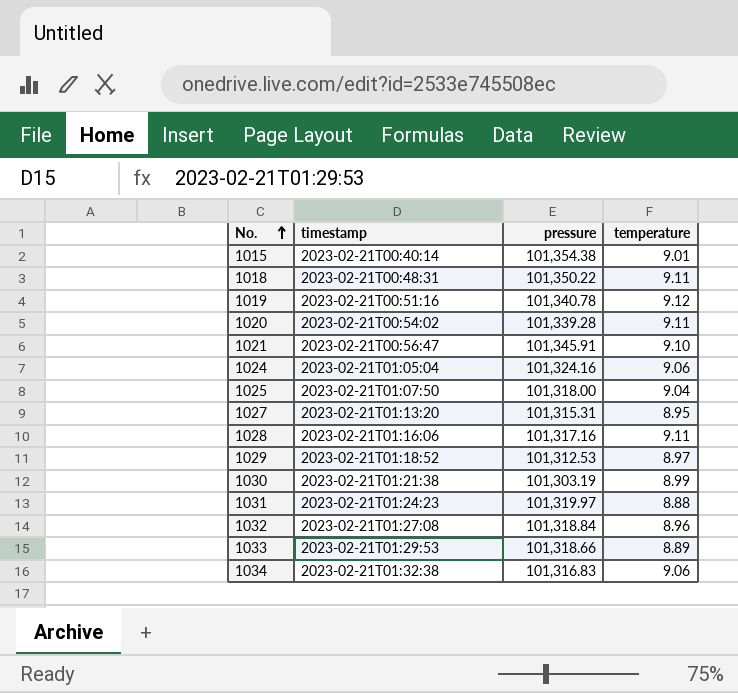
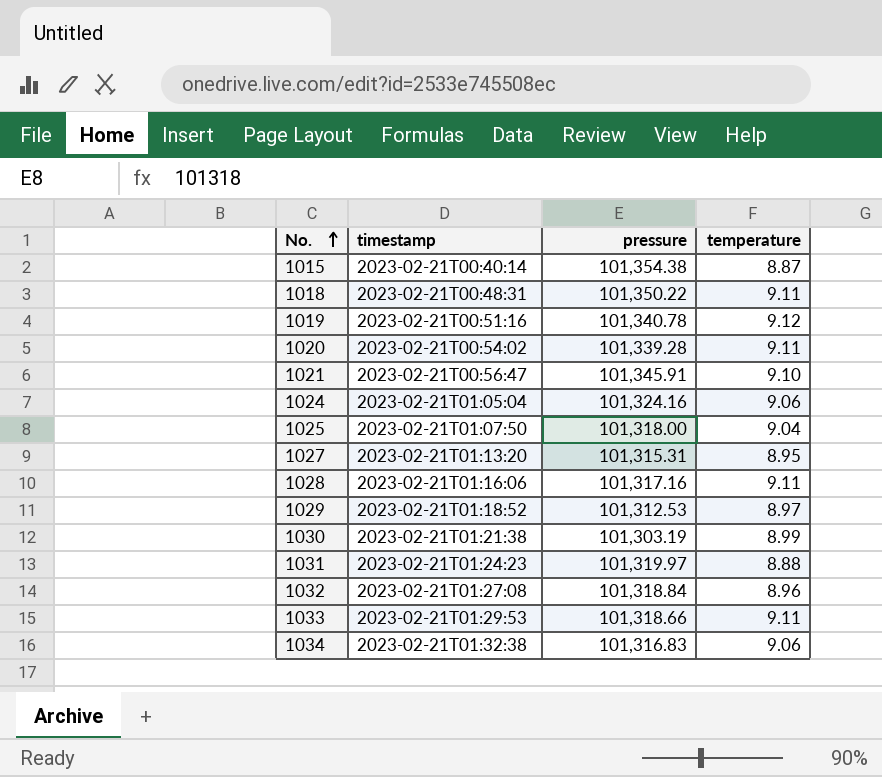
1015 | temperature: 9.01 -> 8.87
1033 | temperature: 8.89 -> 9.11

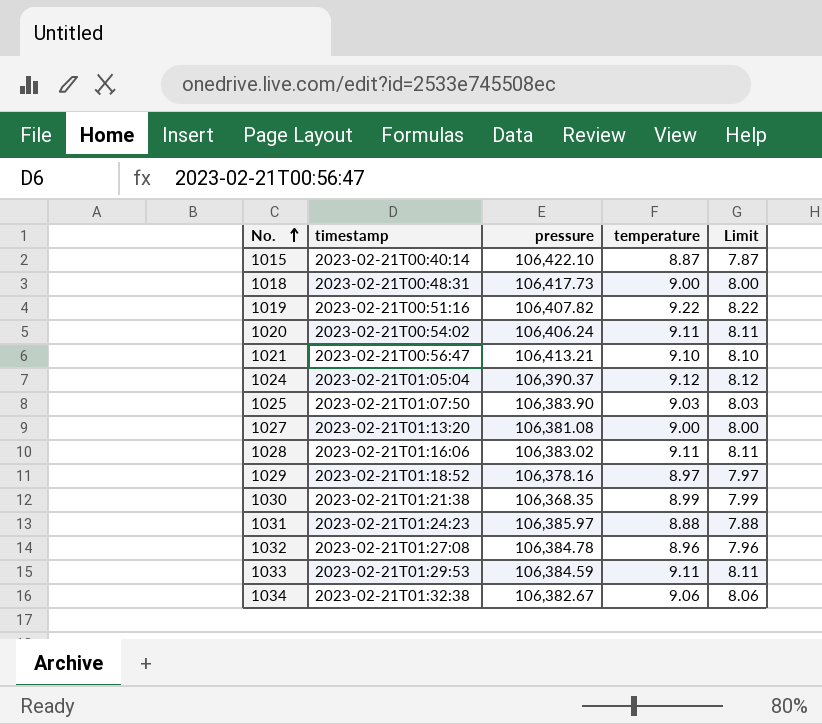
column Limit | formula: none -> [temperature] - 1
1015 | pressure: 101,354.38 -> 106,422.10
1018 | pressure: 101,350.22 -> 106,417.73
1018 | temperature: 9.11 -> 9.00
1019 | pressure: 101,340.78 -> 106,407.82
1019 | temperature: 9.12 -> 9.22
1020 | pressure: 101,339.28 -> 106,406.24
1021 | pressure: 101,345.91 -> 106,413.21
1024 | pressure: 101,324.16 -> 106,390.37
1024 | temperature: 9.06 -> 9.12
1025 | pressure: 101,318.00 -> 106,383.90
1025 | temperature: 9.04 -> 9.03
1027 | pressure: 101,315.31 -> 106,381.08
1027 | temperature: 8.95 -> 9.00
1028 | pressure: 101,317.16 -> 106,383.02
1029 | pressure: 101,312.53 -> 106,378.16
1030 | pressure: 101,303.19 -> 106,368.35
1031 | pressure: 101,319.97 -> 106,385.97
1032 | pressure: 101,318.84 -> 106,384.78
1033 | pressure: 101,318.66 -> 106,384.59
1034 | pressure: 101,316.83 -> 106,382.67

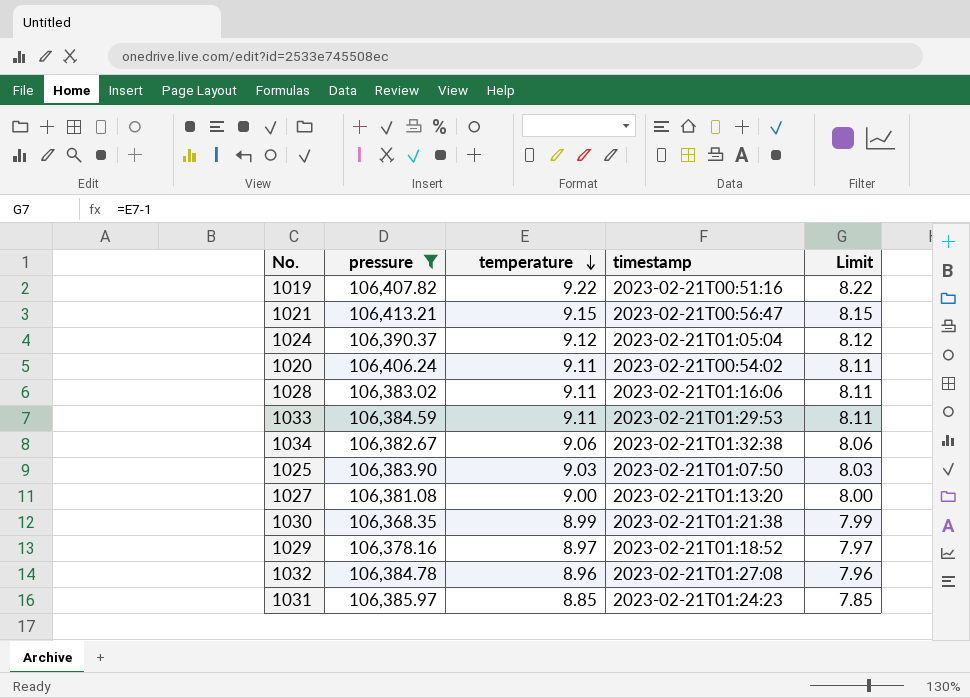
filter: none -> pressure <= 106,413.21
row order: No. ascending -> temperature descending
column timestamp | position: 2 -> 4
1021 | temperature: 9.10 -> 9.15
1021 | Limit: 8.10 -> 8.15
1031 | temperature: 8.88 -> 8.85
1031 | Limit: 7.88 -> 7.85

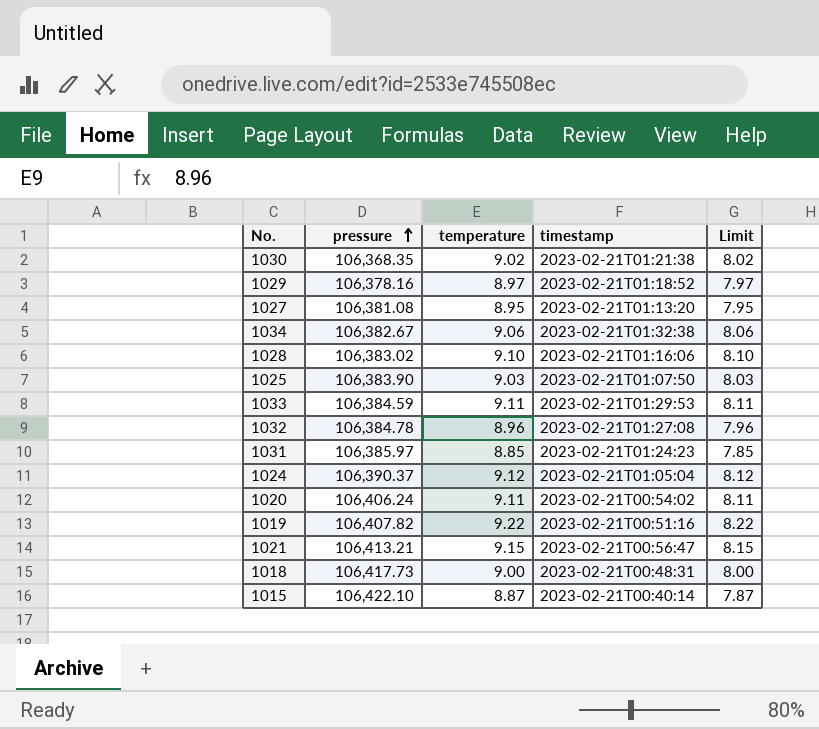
filter: pressure <= 106,413.21 -> none
row order: temperature descending -> pressure ascending
1030 | temperature: 8.99 -> 9.02
1030 | Limit: 7.99 -> 8.02
1027 | temperature: 9.00 -> 8.95
1027 | Limit: 8.00 -> 7.95
1028 | temperature: 9.11 -> 9.10
1028 | Limit: 8.11 -> 8.10

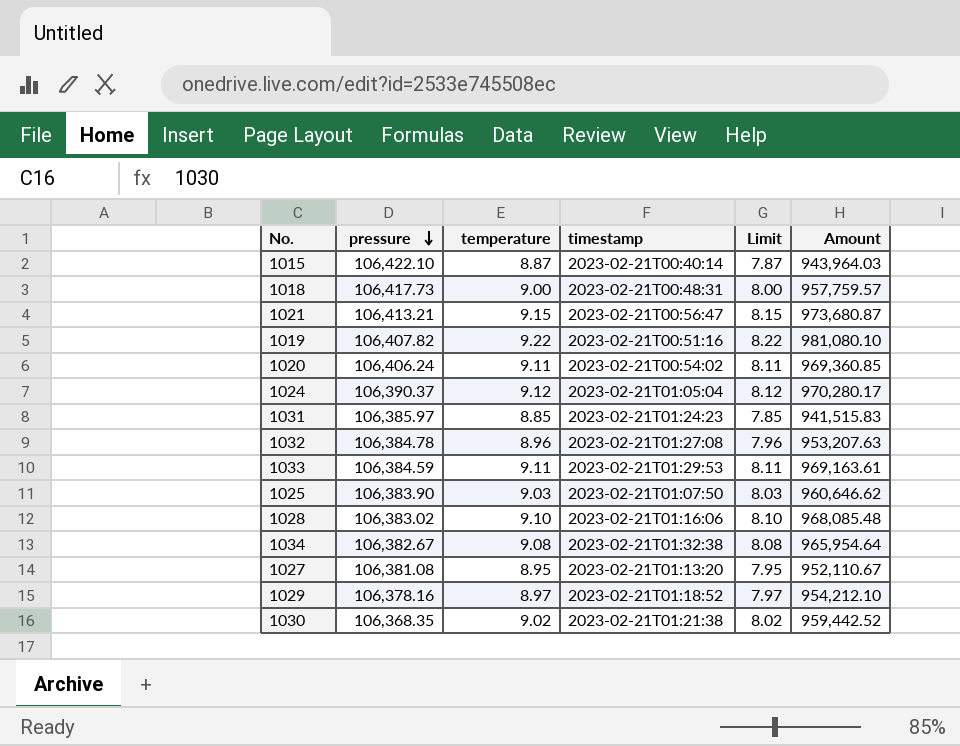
row order: pressure ascending -> pressure descending
column Amount | formula: none -> [pressure] * [temperature]
1034 | temperature: 9.06 -> 9.08
1034 | Limit: 8.06 -> 8.08

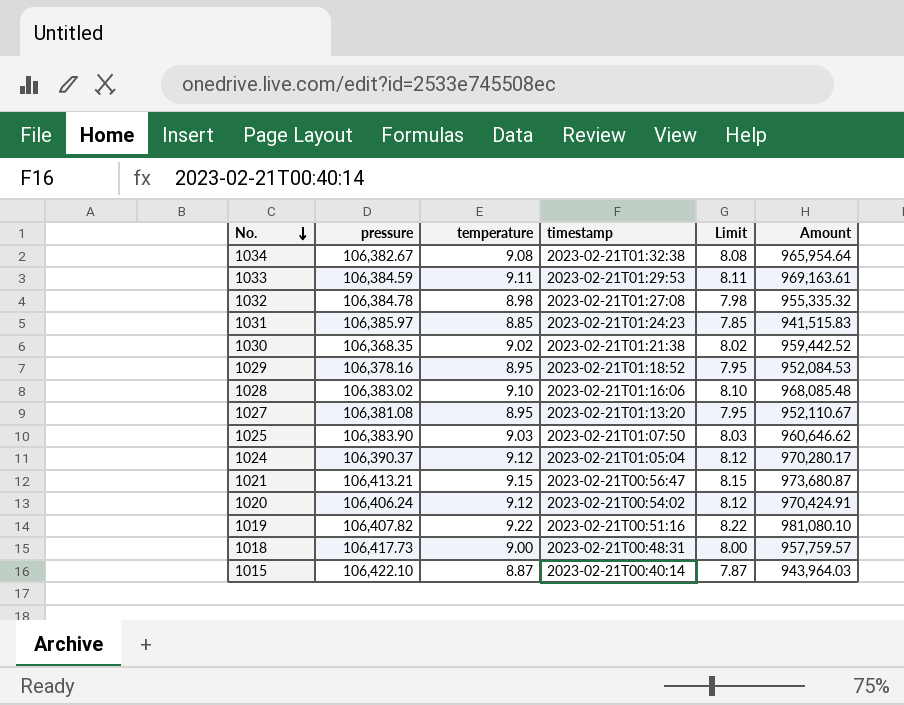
row order: pressure descending -> No. descending
1032 | temperature: 8.96 -> 8.98
1032 | Limit: 7.96 -> 7.98
1032 | Amount: 953,207.63 -> 955,335.32
1029 | temperature: 8.97 -> 8.95
1029 | Limit: 7.97 -> 7.95
1029 | Amount: 954,212.10 -> 952,084.53
1020 | temperature: 9.11 -> 9.12
1020 | Limit: 8.11 -> 8.12
1020 | Amount: 969,360.85 -> 970,424.91

